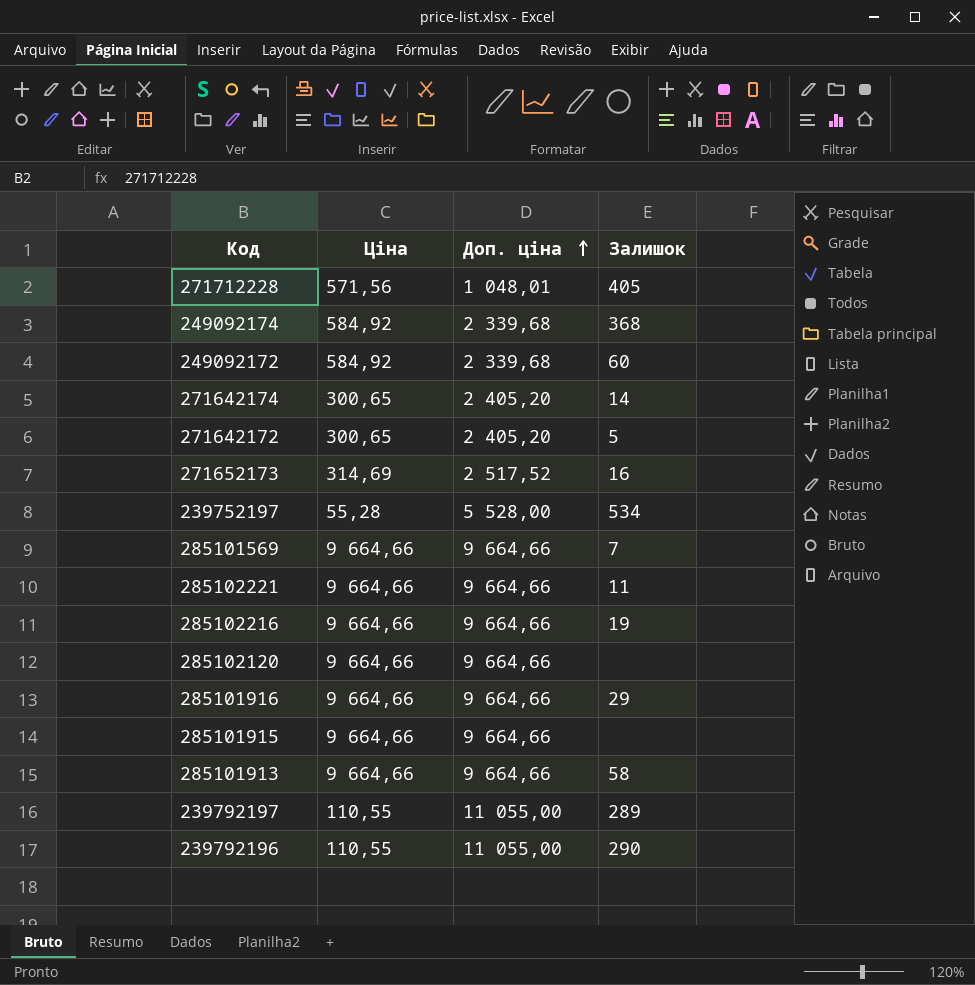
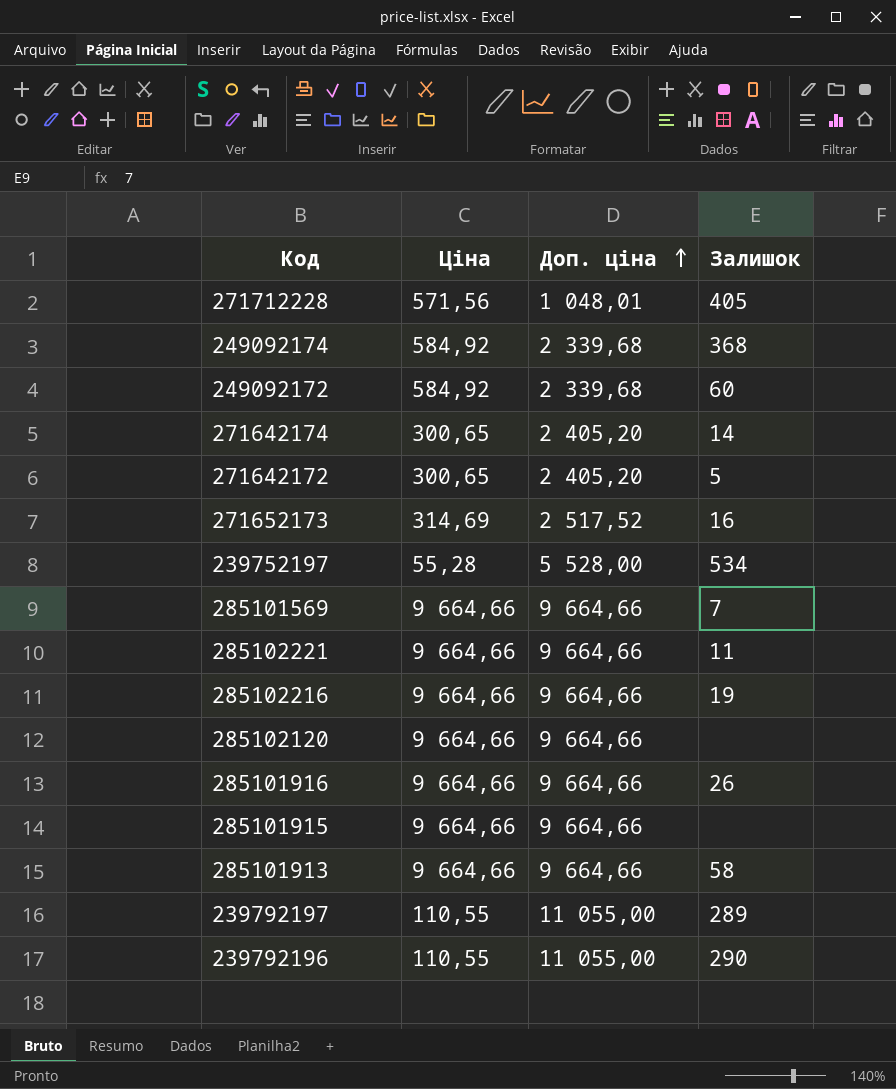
285101916 | Залишок: 29 -> 26

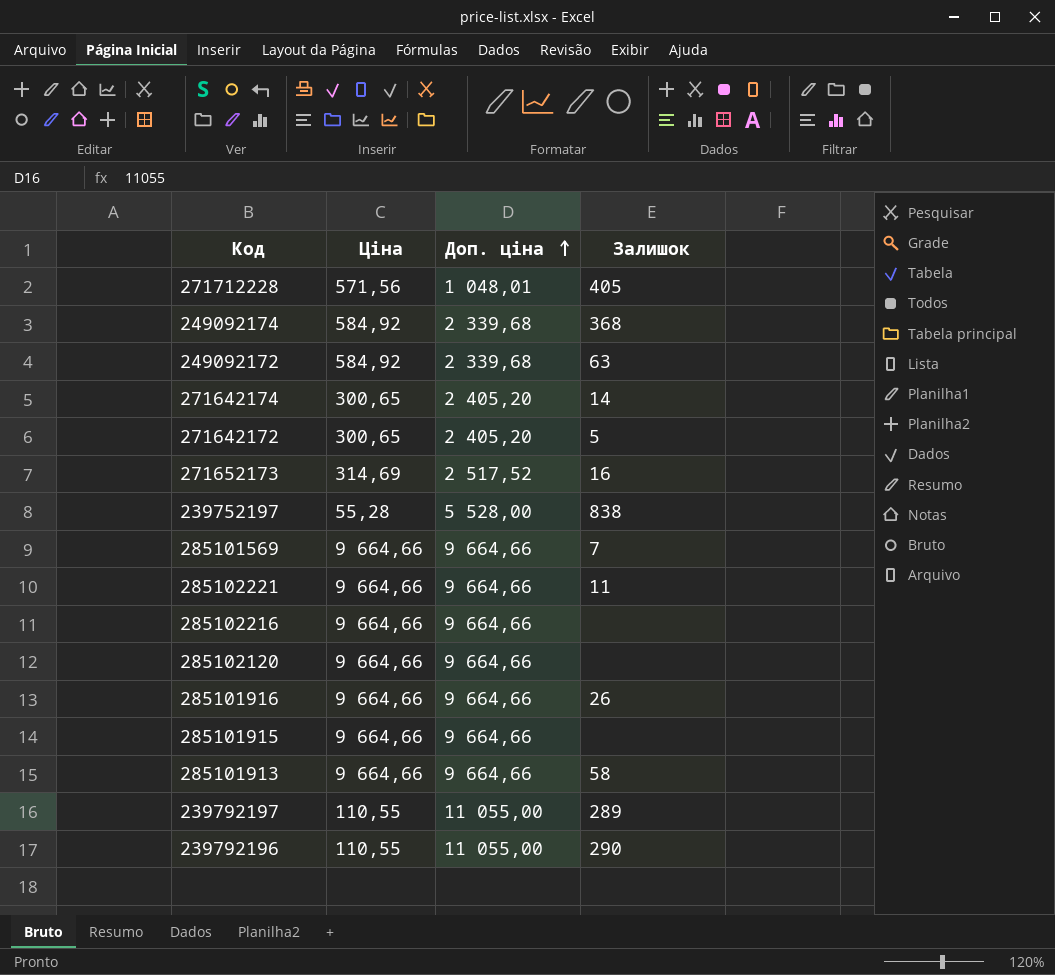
249092172 | Залишок: 60 -> 63
239752197 | Залишок: 534 -> 838
285102216 | Залишок: 19 -> none

